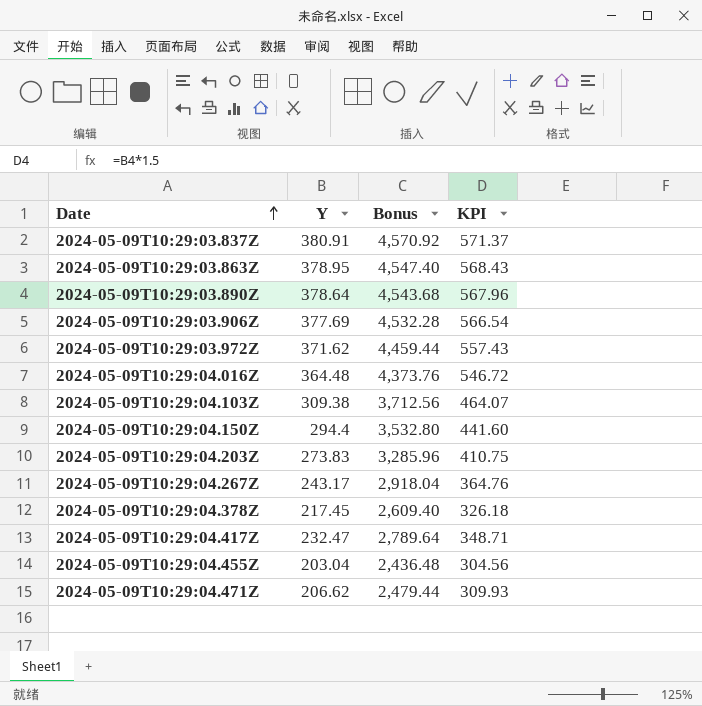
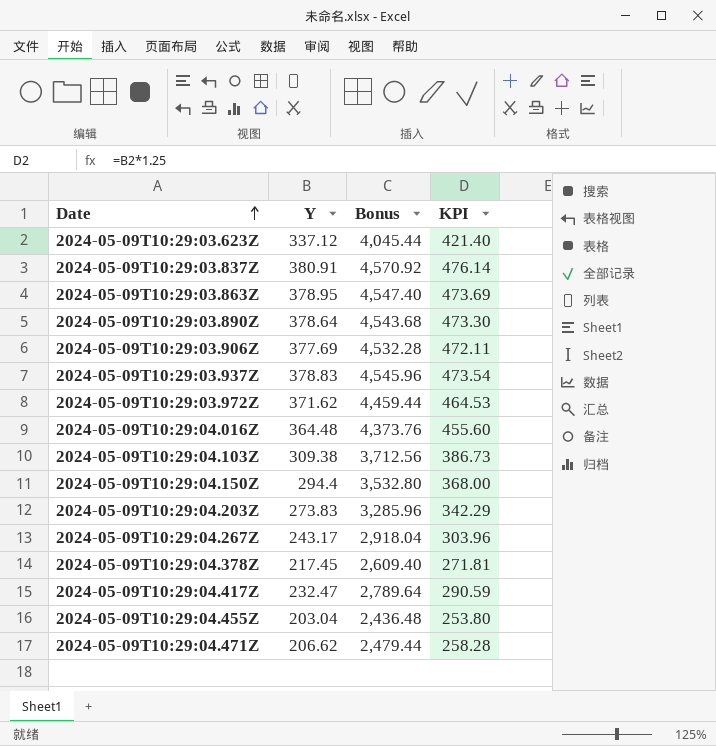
column KPI | formula: [Y] * 1.5 -> [Y] * 1.25
row 2024-05-09T10:29:03.623Z: none -> 337.12 | 4,045.44 | 421.40
row 2024-05-09T10:29:03.937Z: none -> 378.83 | 4,545.96 | 473.54

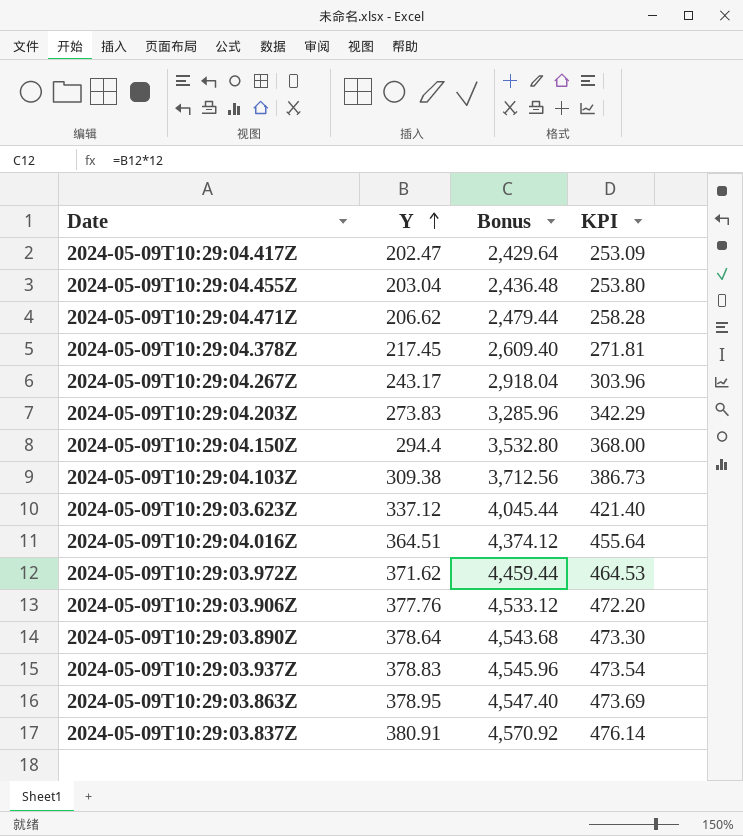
row order: Date ascending -> Y ascending
2024-05-09T10:29:04.417Z | Y: 232.47 -> 202.47
2024-05-09T10:29:04.417Z | Bonus: 2,789.64 -> 2,429.64
2024-05-09T10:29:04.417Z | KPI: 290.59 -> 253.09
2024-05-09T10:29:04.016Z | Y: 364.48 -> 364.51
2024-05-09T10:29:04.016Z | Bonus: 4,373.76 -> 4,374.12
2024-05-09T10:29:04.016Z | KPI: 455.60 -> 455.64
2024-05-09T10:29:03.906Z | Y: 377.69 -> 377.76
2024-05-09T10:29:03.906Z | Bonus: 4,532.28 -> 4,533.12
2024-05-09T10:29:03.906Z | KPI: 472.11 -> 472.20

